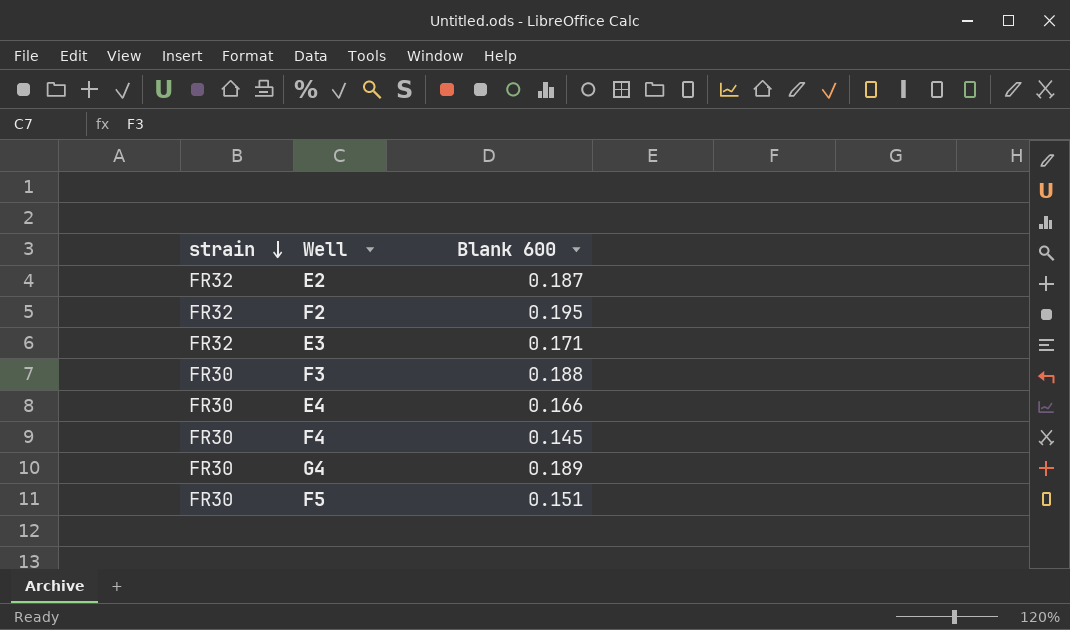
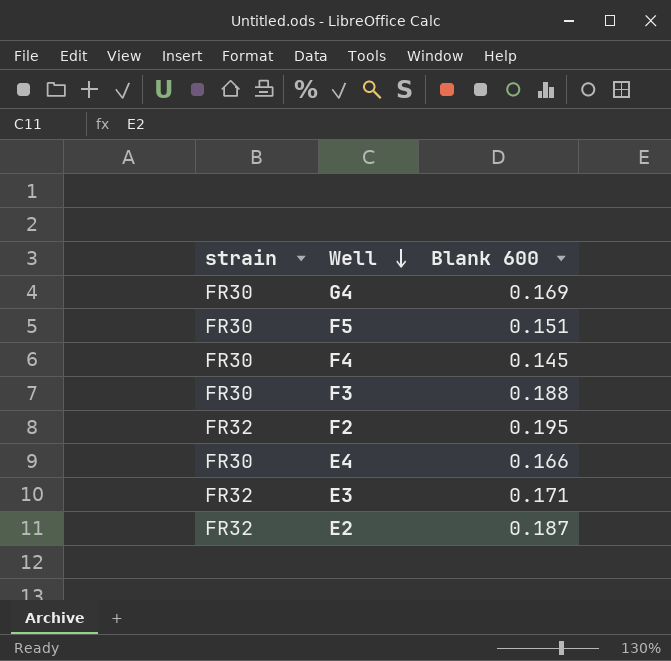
row order: strain descending -> Well descending
G4 | Blank 600: 0.189 -> 0.169

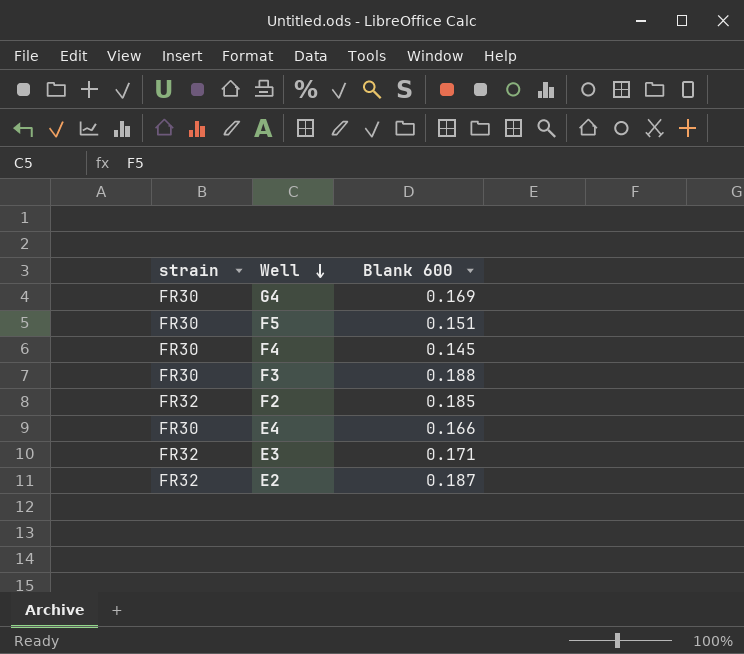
F2 | Blank 600: 0.195 -> 0.185

